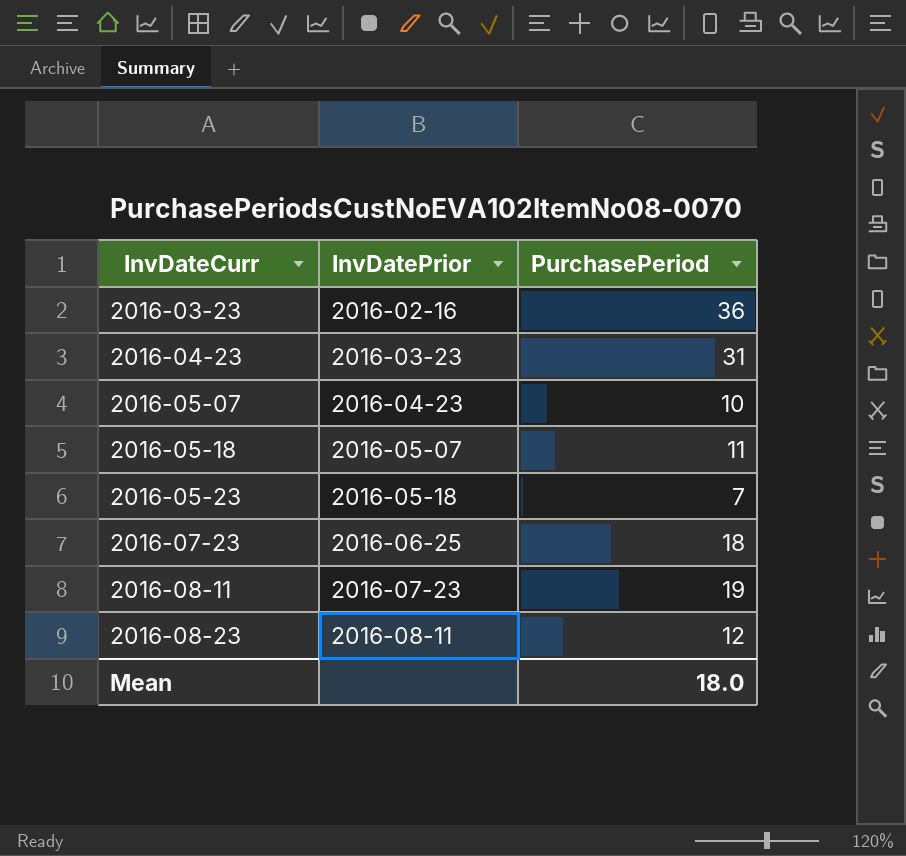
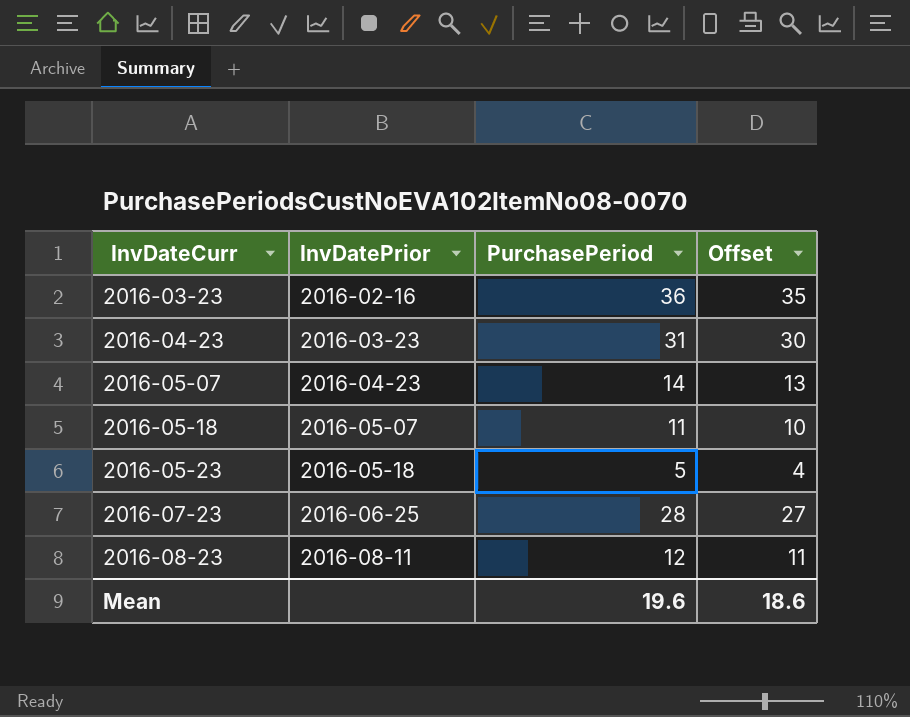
column Offset | formula: none -> [PurchasePeriod] - 1
row 2016-08-11: 2016-07-23 | 19 -> none
2016-05-07 | PurchasePeriod: 10 -> 14
2016-05-23 | PurchasePeriod: 7 -> 5
2016-07-23 | PurchasePeriod: 18 -> 28
Mean | PurchasePeriod: 18.0 -> 19.6

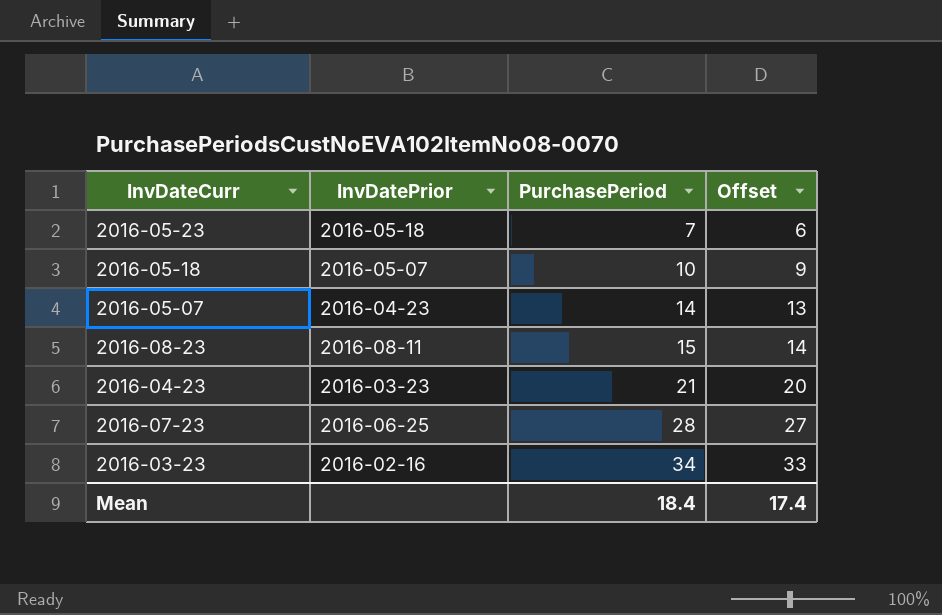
row order: InvDateCurr ascending -> PurchasePeriod ascending
2016-05-23 | PurchasePeriod: 5 -> 7
2016-05-23 | Offset: 4 -> 6
2016-05-18 | PurchasePeriod: 11 -> 10
2016-05-18 | Offset: 10 -> 9
2016-08-23 | PurchasePeriod: 12 -> 15
2016-08-23 | Offset: 11 -> 14
2016-04-23 | PurchasePeriod: 31 -> 21
2016-04-23 | Offset: 30 -> 20
2016-03-23 | PurchasePeriod: 36 -> 34
2016-03-23 | Offset: 35 -> 33
Mean | PurchasePeriod: 19.6 -> 18.4
Mean | Offset: 18.6 -> 17.4

